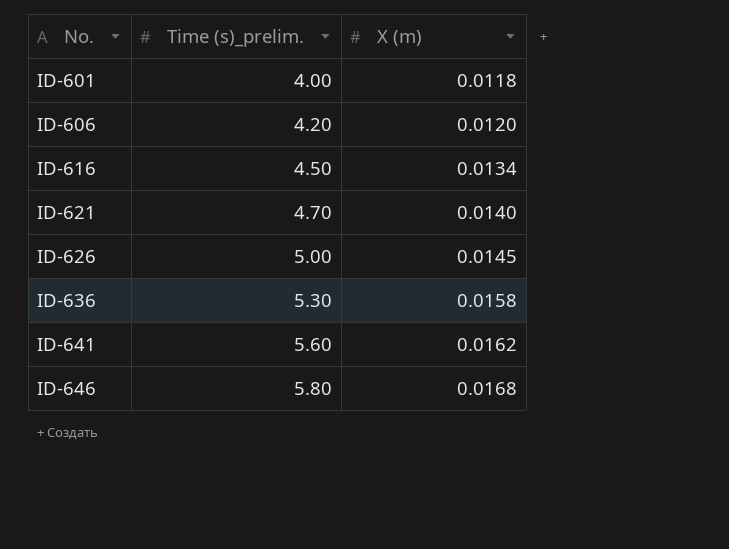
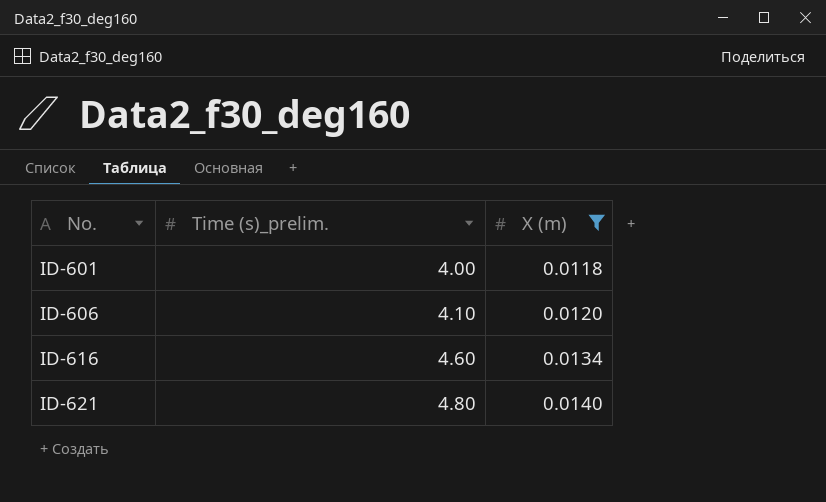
filter: none -> X (m) <= 0.0140
ID-606 | Time (s)_prelim.: 4.20 -> 4.10
ID-616 | Time (s)_prelim.: 4.50 -> 4.60
ID-621 | Time (s)_prelim.: 4.70 -> 4.80

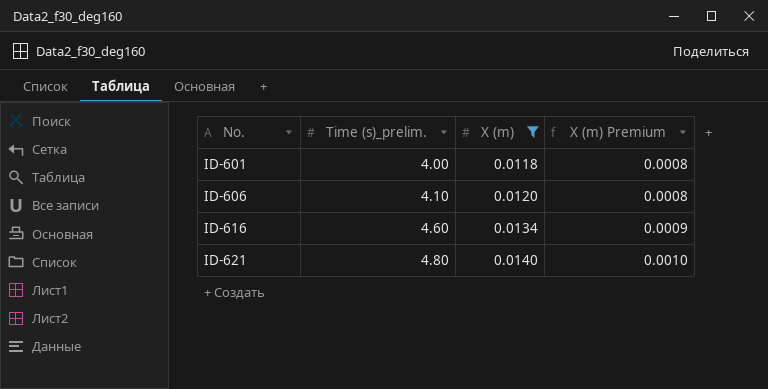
column X (m) Premium | formula: none -> [X (m)] * 0.07

